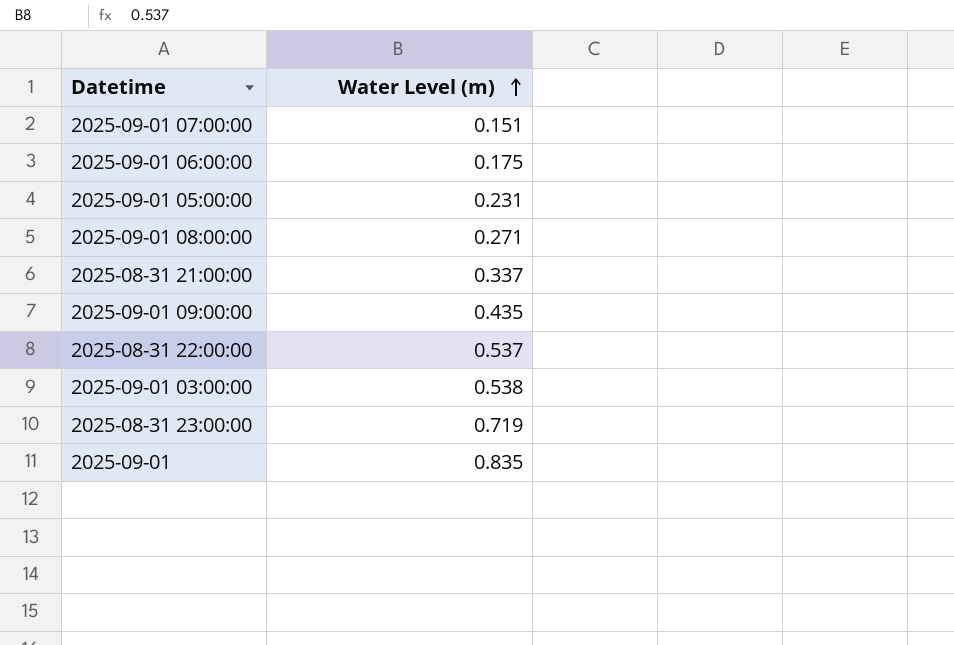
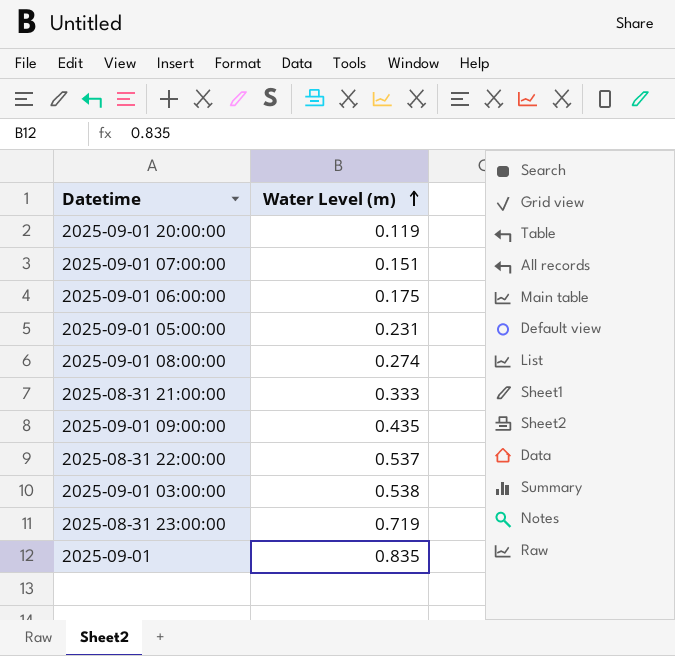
row 2025-09-01 20:00:00: none -> 0.119
2025-09-01 08:00:00 | Water Level (m): 0.271 -> 0.274
2025-08-31 21:00:00 | Water Level (m): 0.337 -> 0.333

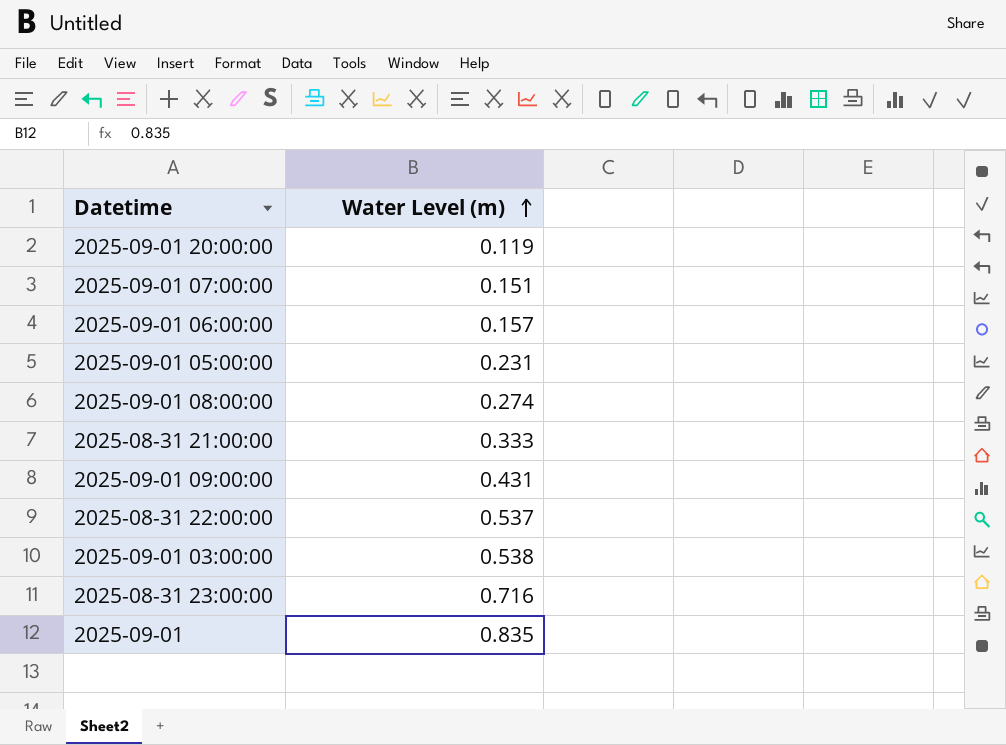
2025-09-01 06:00:00 | Water Level (m): 0.175 -> 0.157
2025-09-01 09:00:00 | Water Level (m): 0.435 -> 0.431
2025-08-31 23:00:00 | Water Level (m): 0.719 -> 0.716

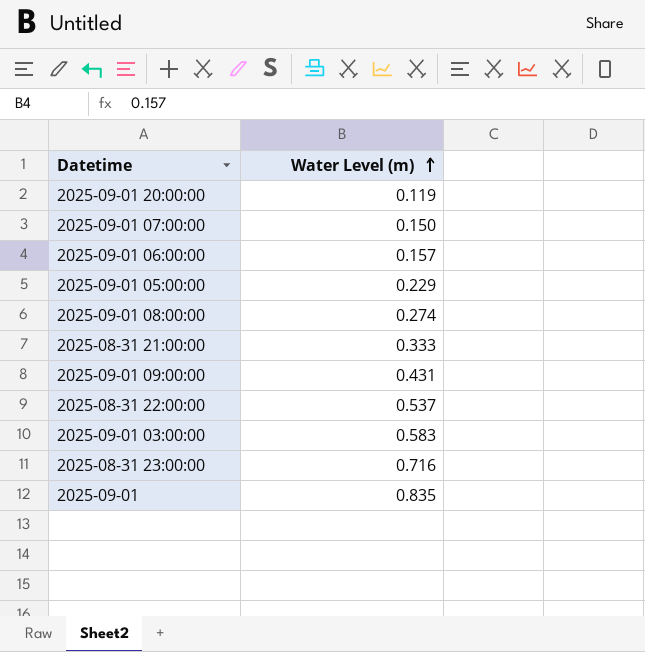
2025-09-01 07:00:00 | Water Level (m): 0.151 -> 0.150
2025-09-01 05:00:00 | Water Level (m): 0.231 -> 0.229
2025-09-01 03:00:00 | Water Level (m): 0.538 -> 0.583

